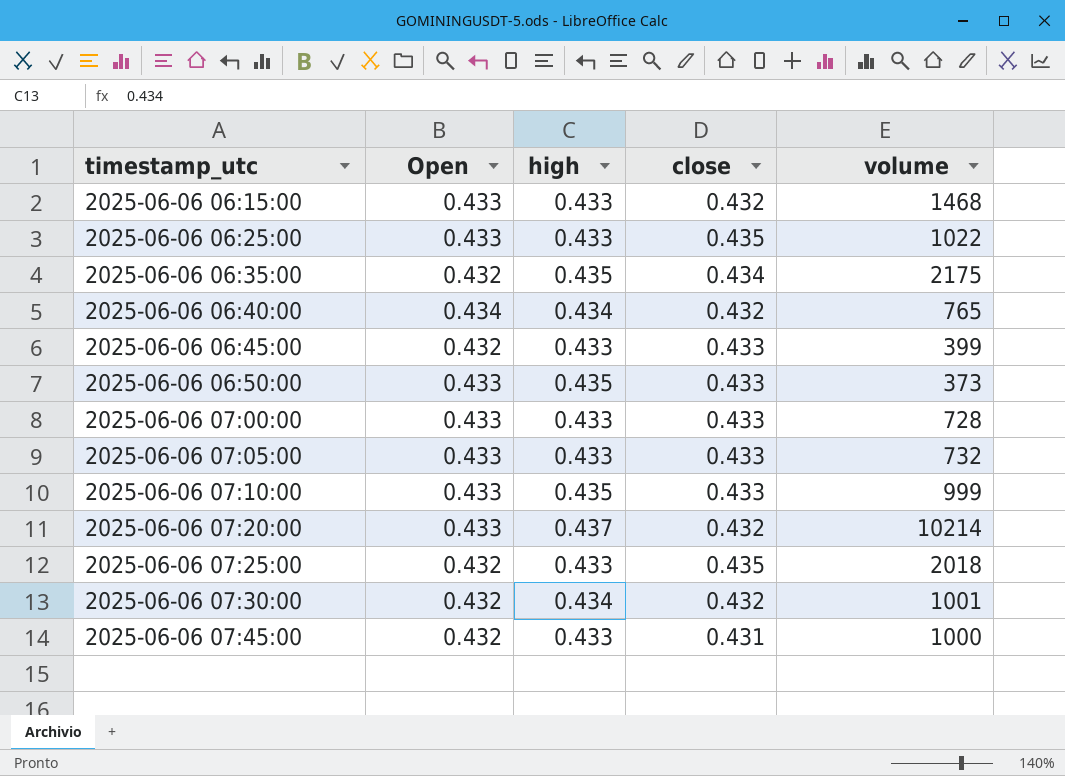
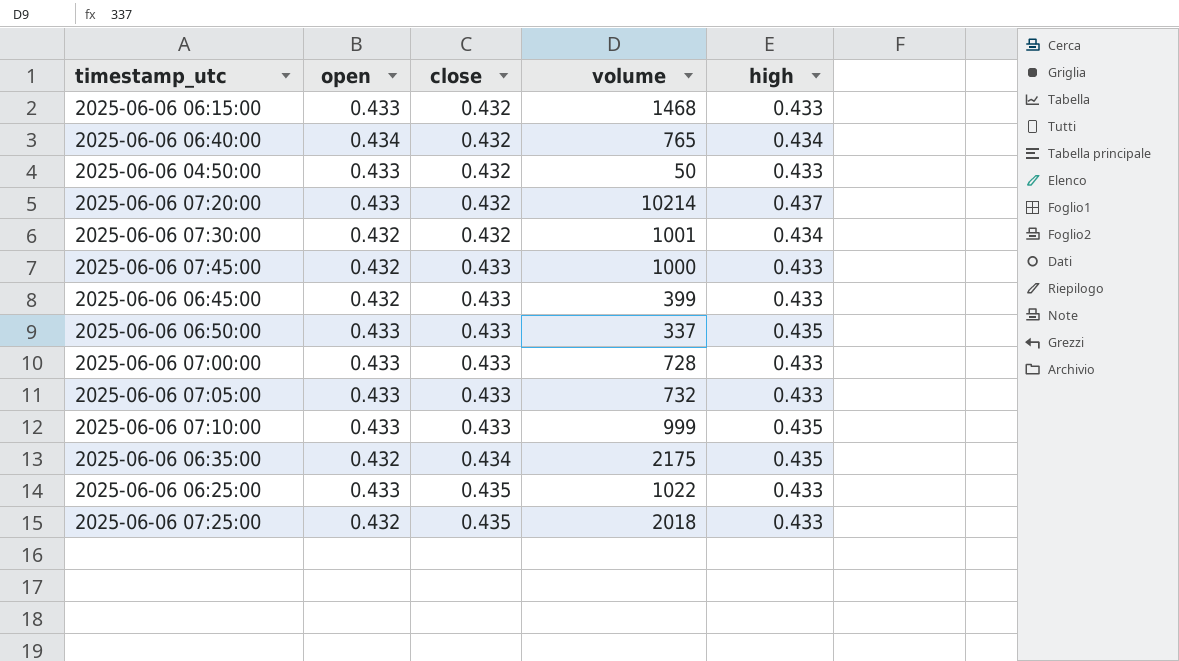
row order: timestamp_utc ascending -> close ascending
column name: Open -> open
column high | position: 3 -> 5
row 2025-06-06 04:50:00: none -> 0.433 | 0.432 | 50 | 0.433
2025-06-06 07:45:00 | close: 0.431 -> 0.433
2025-06-06 06:50:00 | volume: 373 -> 337

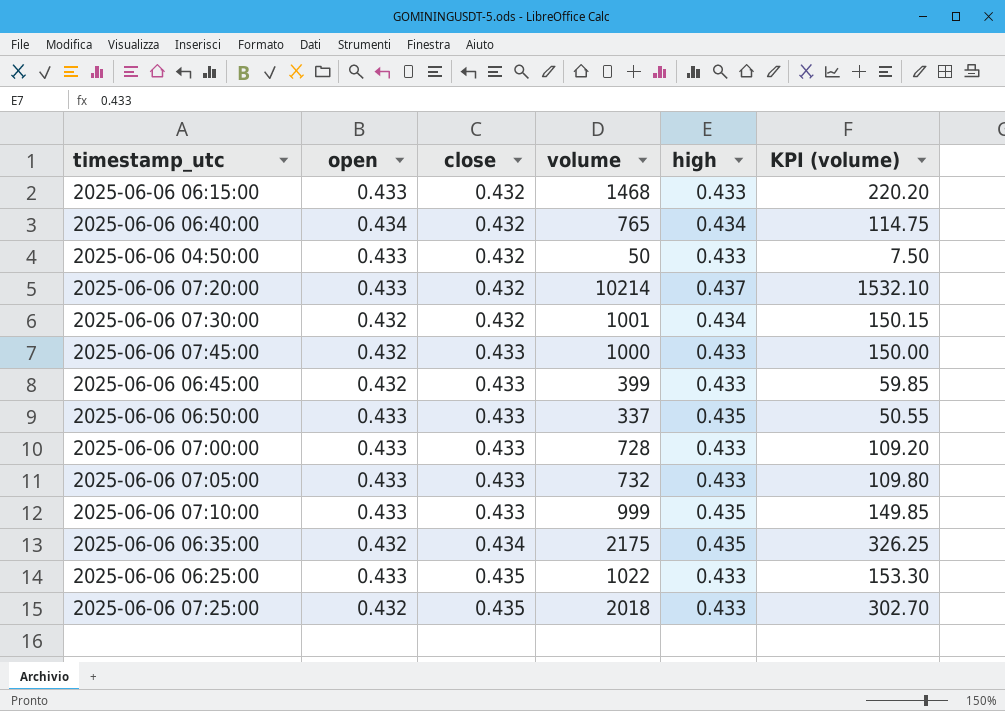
column KPI (volume) | formula: none -> [volume] * 0.15

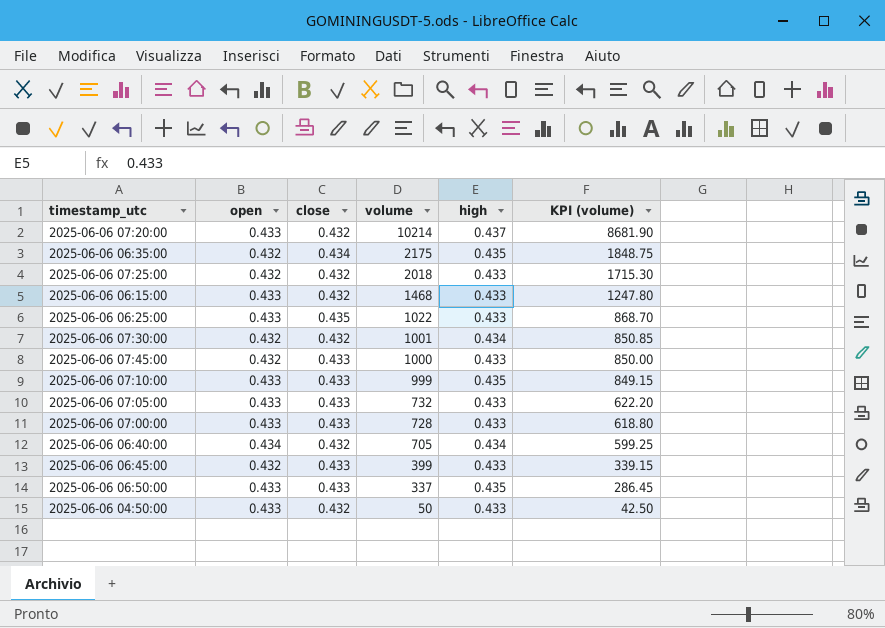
row order: close ascending -> volume descending
column KPI (volume) | formula: [volume] * 0.15 -> [volume] * 0.85
2025-06-06 07:25:00 | close: 0.435 -> 0.432
2025-06-06 06:40:00 | volume: 765 -> 705

